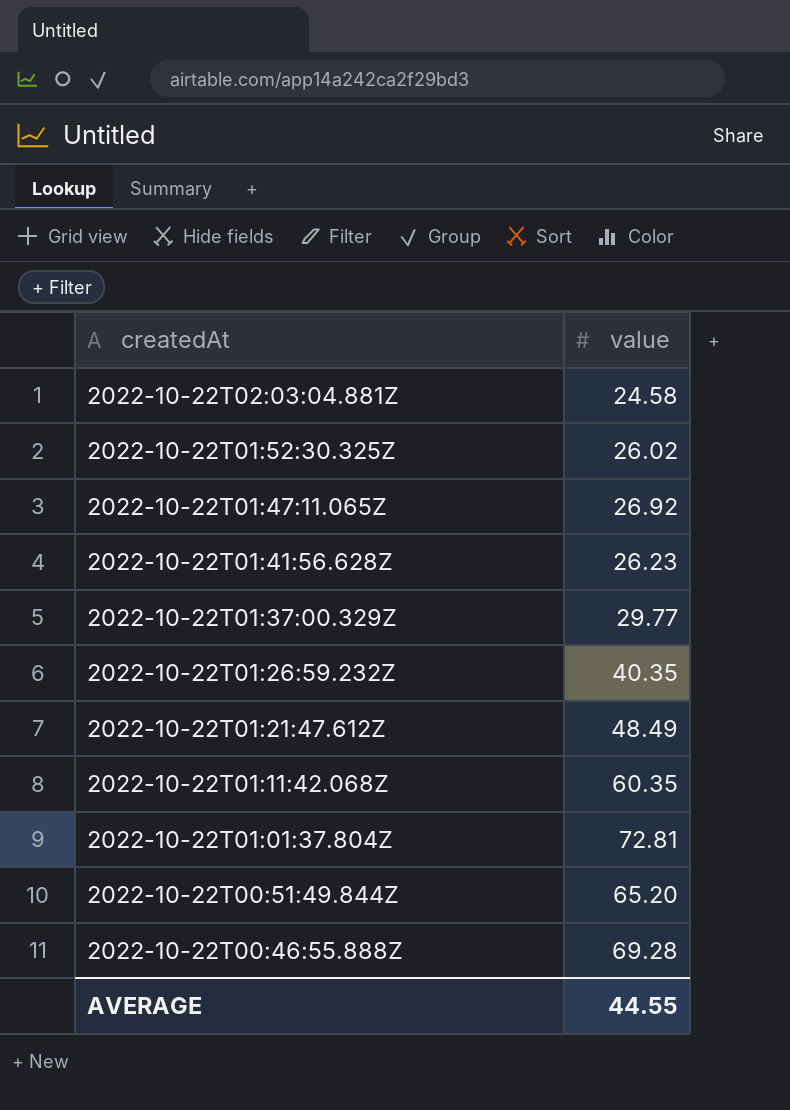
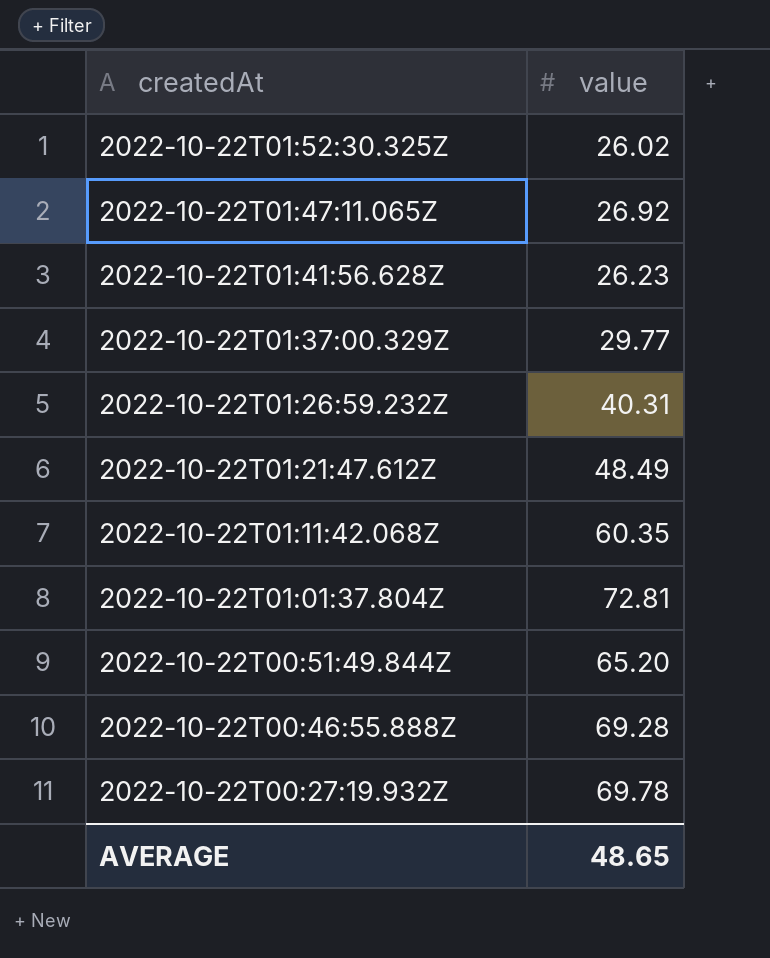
row 2022-10-22T02:03:04.881Z: 24.58 -> none
2022-10-22T01:26:59.232Z | value: 40.35 -> 40.31
row 2022-10-22T00:27:19.932Z: none -> 69.78
AVERAGE | value: 44.55 -> 48.65

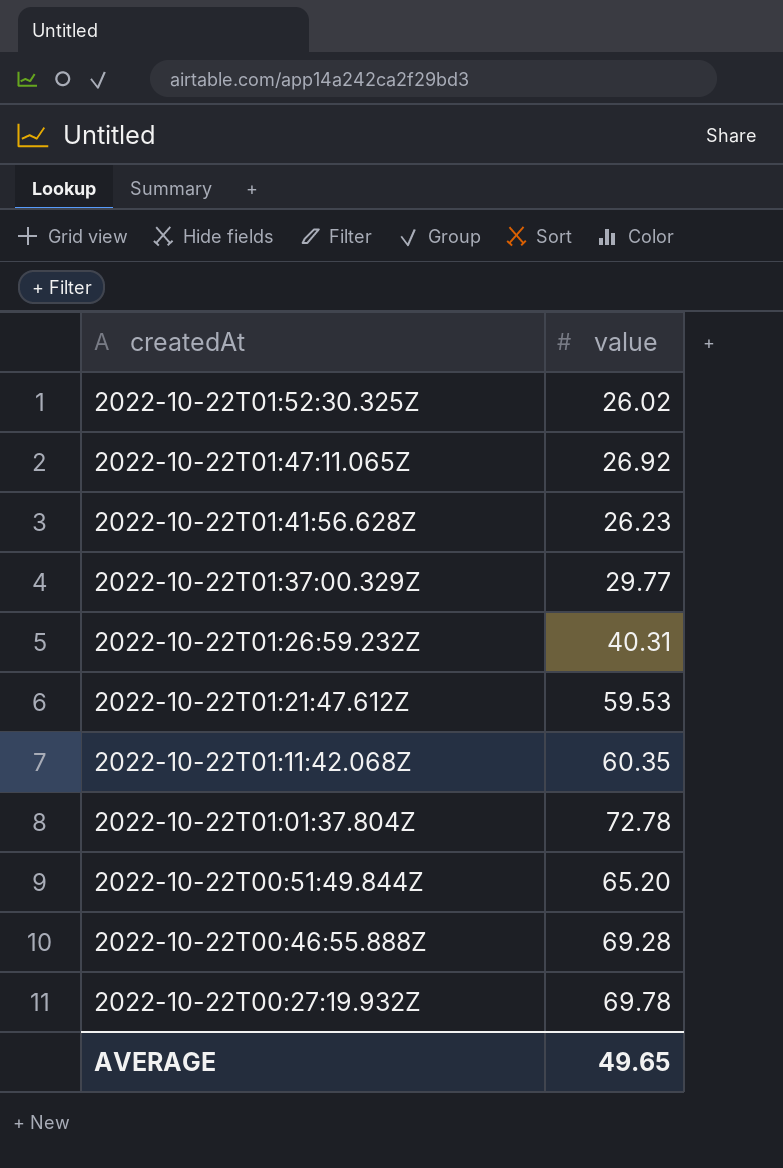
2022-10-22T01:21:47.612Z | value: 48.49 -> 59.53
2022-10-22T01:01:37.804Z | value: 72.81 -> 72.78
AVERAGE | value: 48.65 -> 49.65

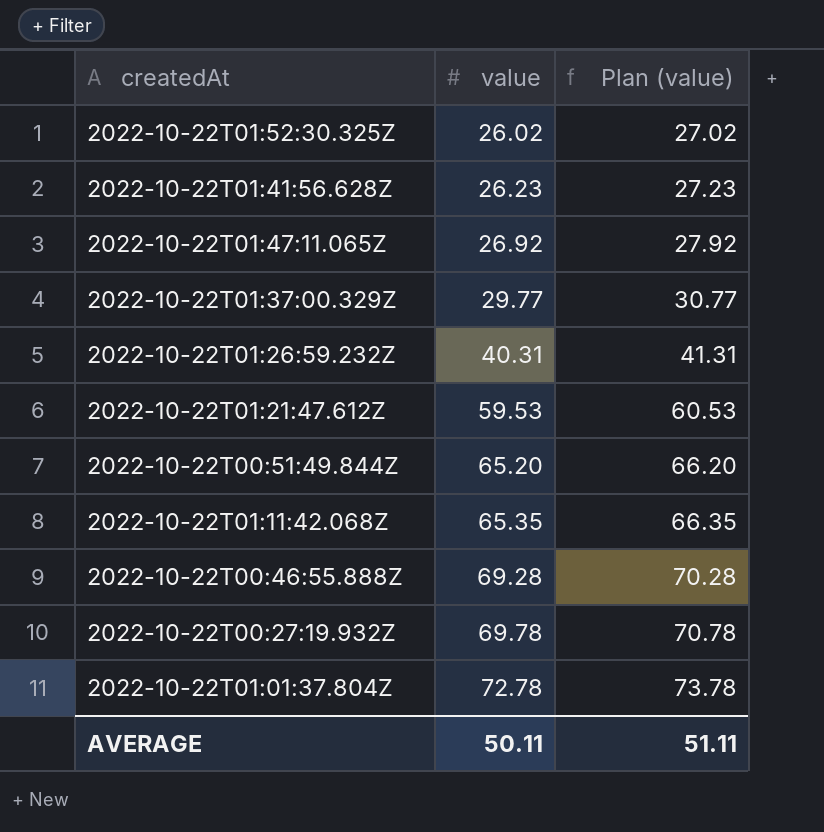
row order: createdAt descending -> value ascending
column Plan (value) | formula: none -> [value] + 1
2022-10-22T01:11:42.068Z | value: 60.35 -> 65.35
AVERAGE | value: 49.65 -> 50.11

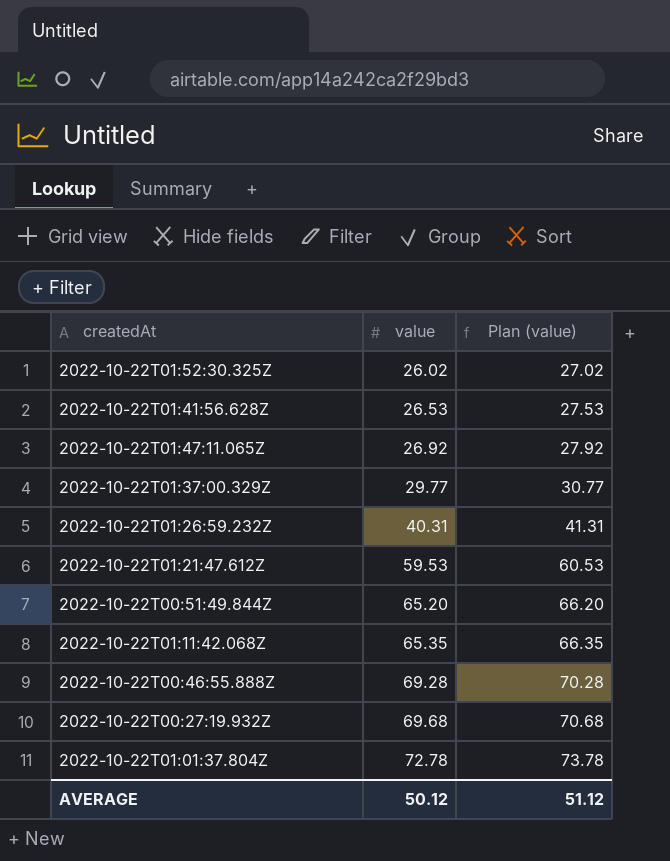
2022-10-22T01:41:56.628Z | value: 26.23 -> 26.53
2022-10-22T01:41:56.628Z | Plan (value): 27.23 -> 27.53
2022-10-22T00:27:19.932Z | value: 69.78 -> 69.68
2022-10-22T00:27:19.932Z | Plan (value): 70.78 -> 70.68
AVERAGE | value: 50.11 -> 50.12
AVERAGE | Plan (value): 51.11 -> 51.12

